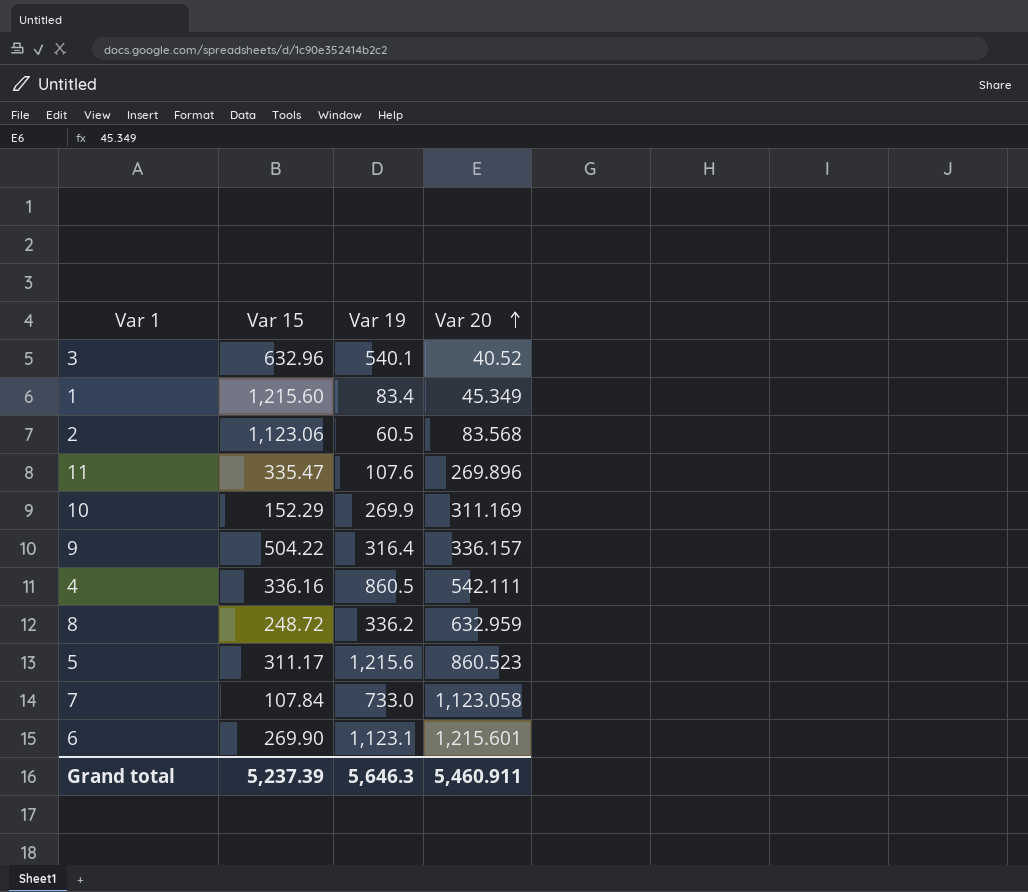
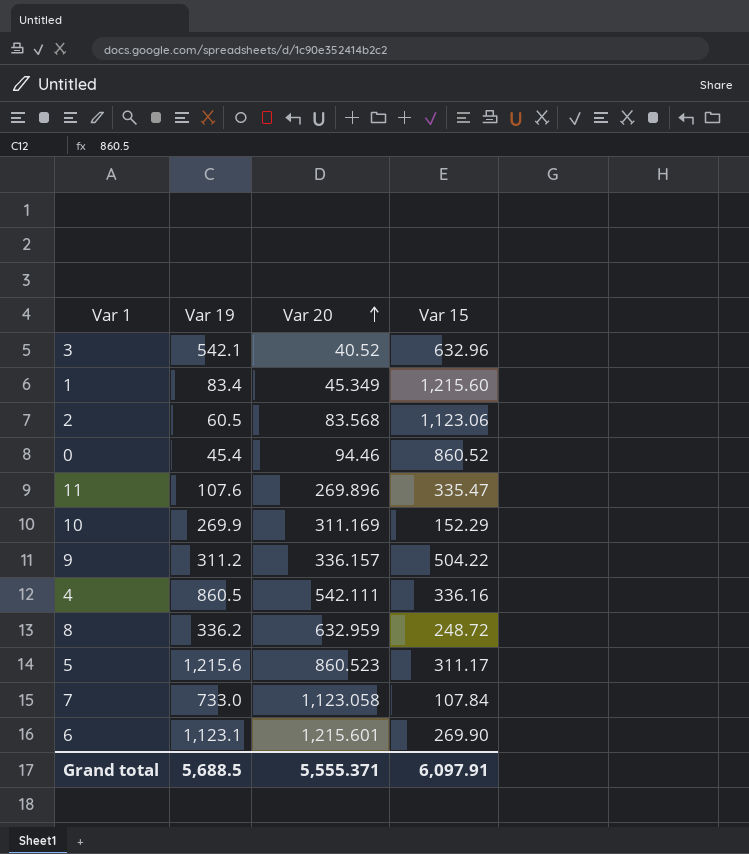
column Var 15 | position: 2 -> 4
3 | Var 19: 540.1 -> 542.1
row 0: none -> 45.4 | 94.46 | 860.52
9 | Var 19: 316.4 -> 311.2
Grand total | Var 19: 5,646.3 -> 5,688.5
Grand total | Var 20: 5,460.911 -> 5,555.371
Grand total | Var 15: 5,237.39 -> 6,097.91

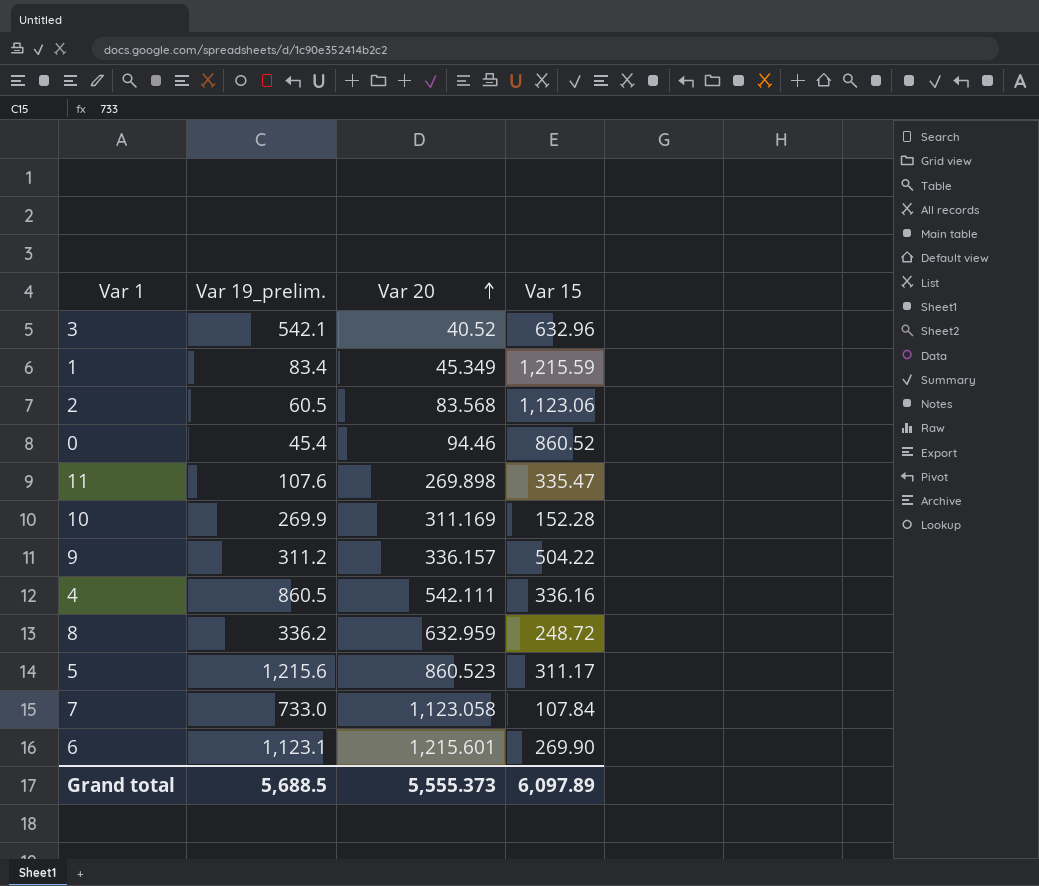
column name: Var 19 -> Var 19_prelim.
1 | Var 15: 1,215.60 -> 1,215.59
11 | Var 20: 269.896 -> 269.898
10 | Var 15: 152.29 -> 152.28
Grand total | Var 20: 5,555.371 -> 5,555.373
Grand total | Var 15: 6,097.91 -> 6,097.89

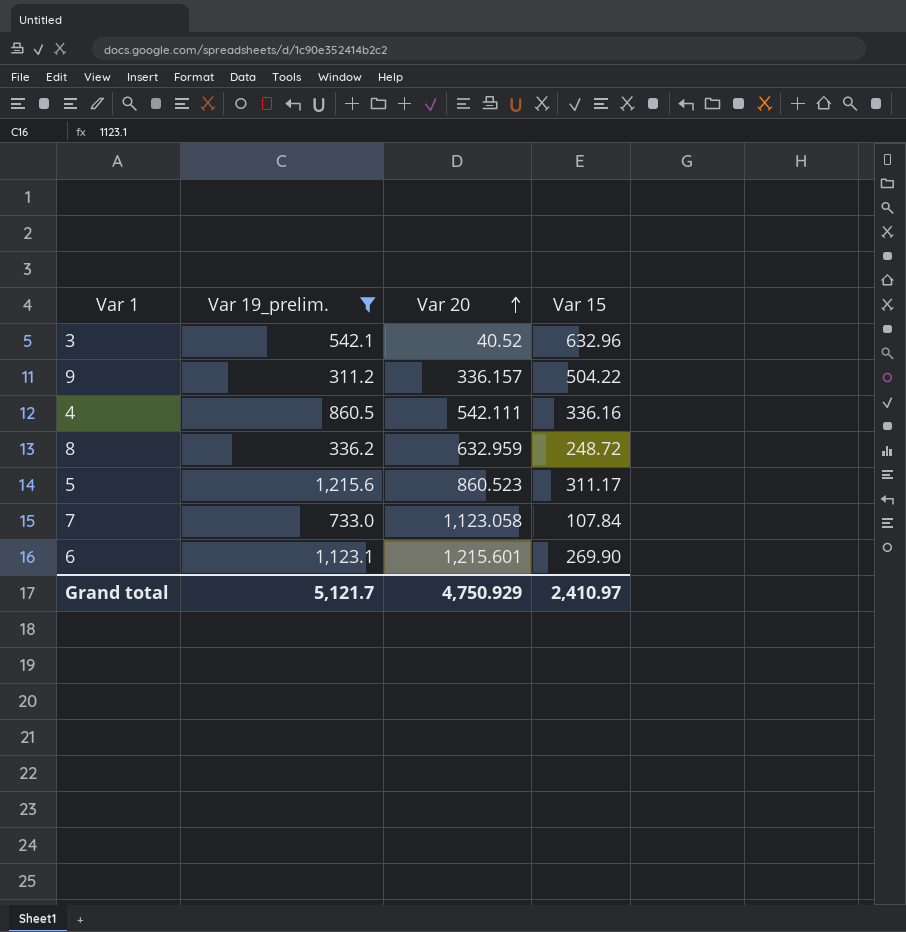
filter: none -> Var 19_prelim. >= 311.2
Grand total | Var 19_prelim.: 5,688.5 -> 5,121.7
Grand total | Var 20: 5,555.373 -> 4,750.929
Grand total | Var 15: 6,097.89 -> 2,410.97

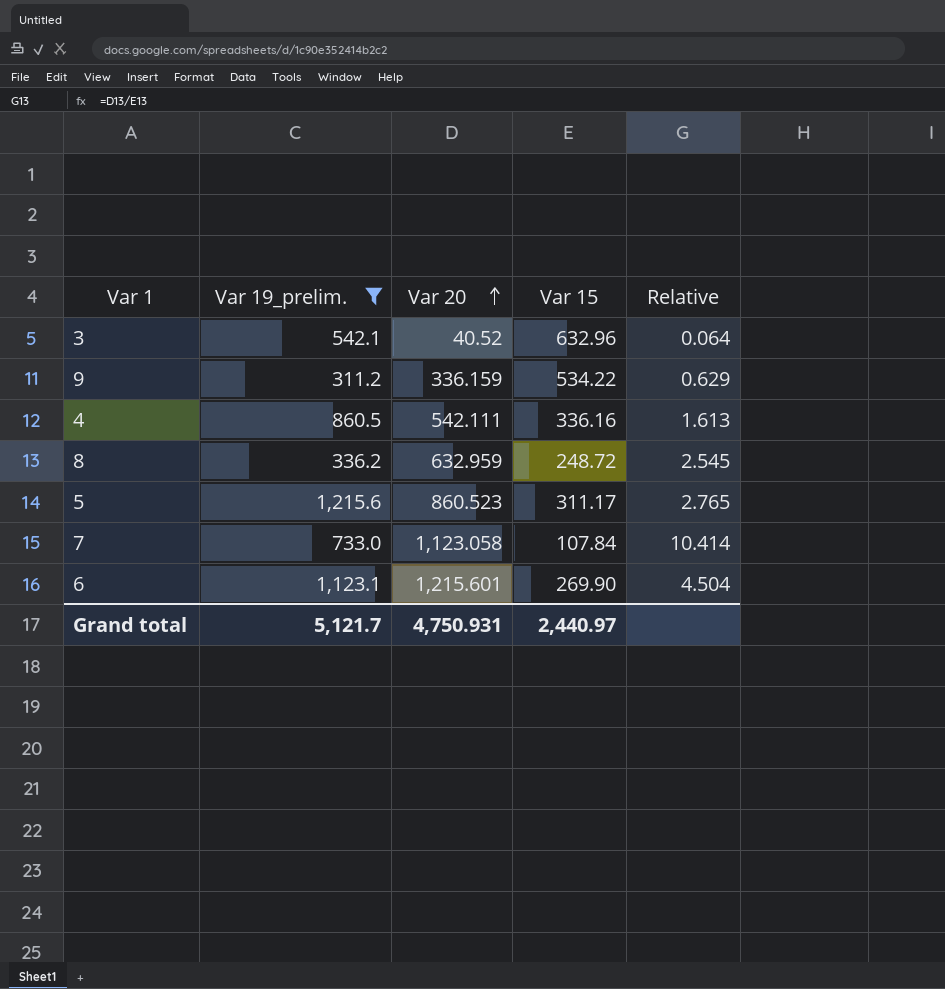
column Relative | formula: none -> [Var 20] / [Var 15]
9 | Var 20: 336.157 -> 336.159
9 | Var 15: 504.22 -> 534.22
Grand total | Var 20: 4,750.929 -> 4,750.931
Grand total | Var 15: 2,410.97 -> 2,440.97

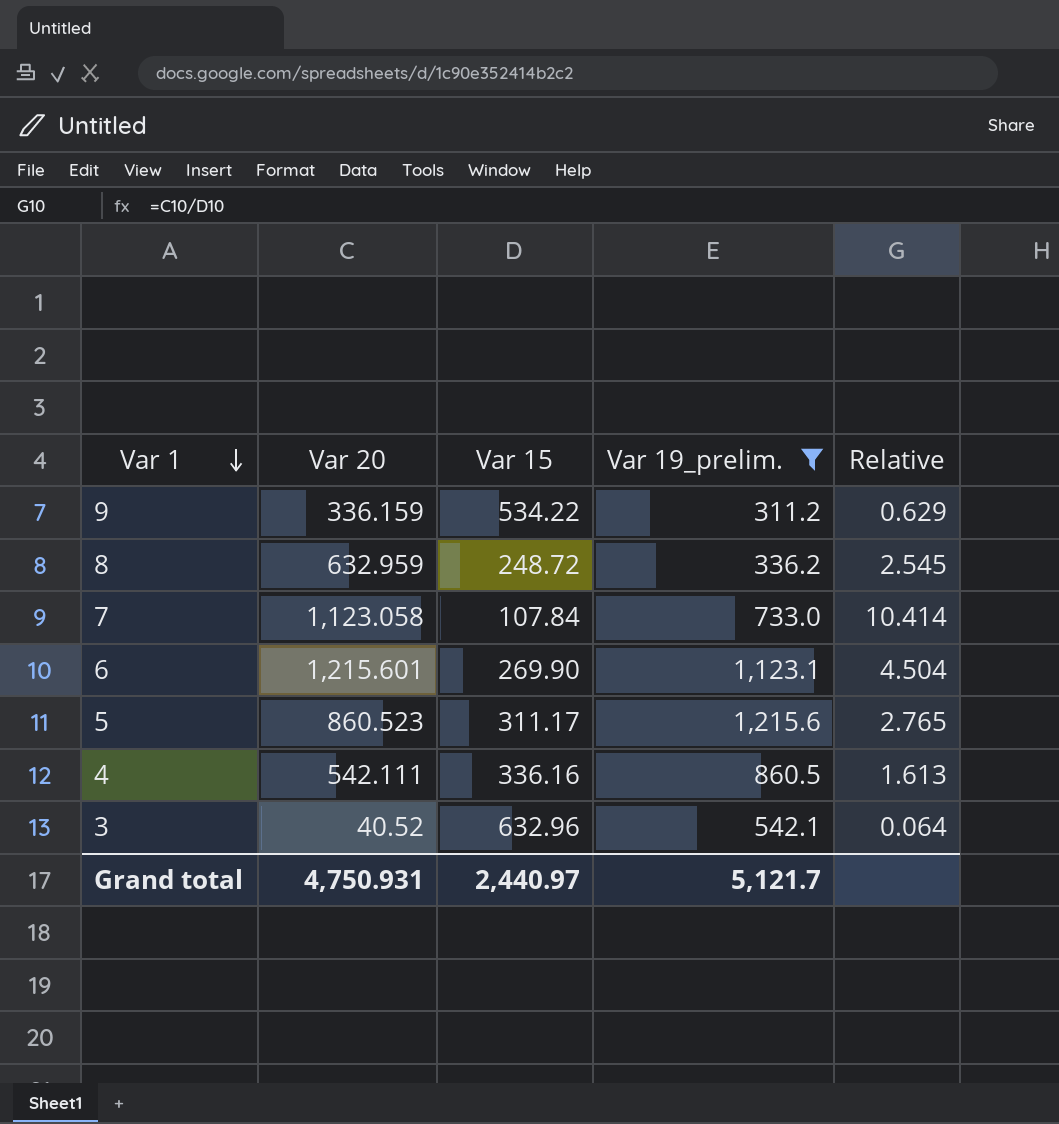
row order: Var 20 ascending -> Var 1 descending
column Var 19_prelim. | position: 2 -> 4

